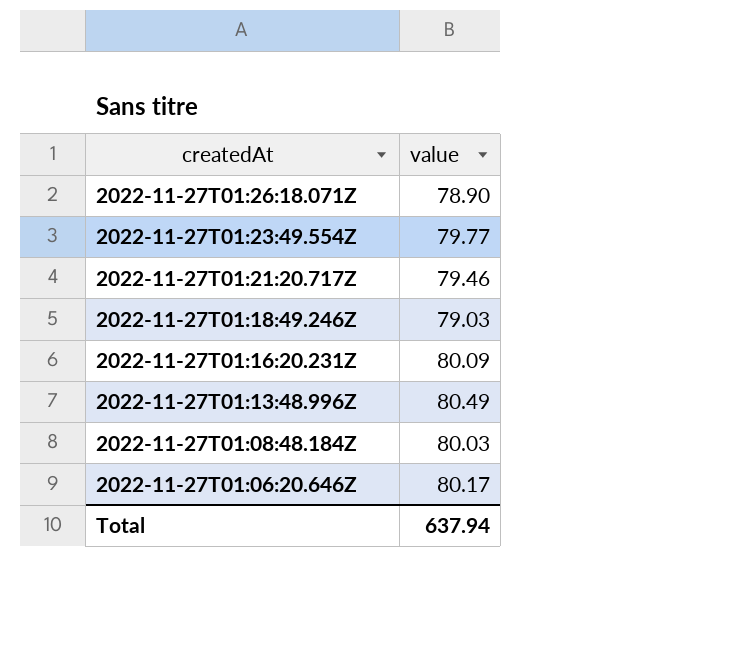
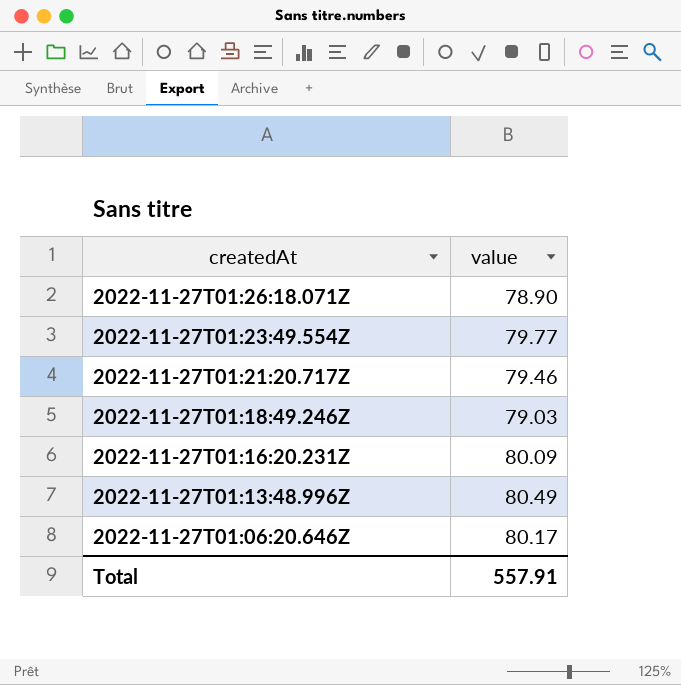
row 2022-11-27T01:08:48.184Z: 80.03 -> none
Total | value: 637.94 -> 557.91

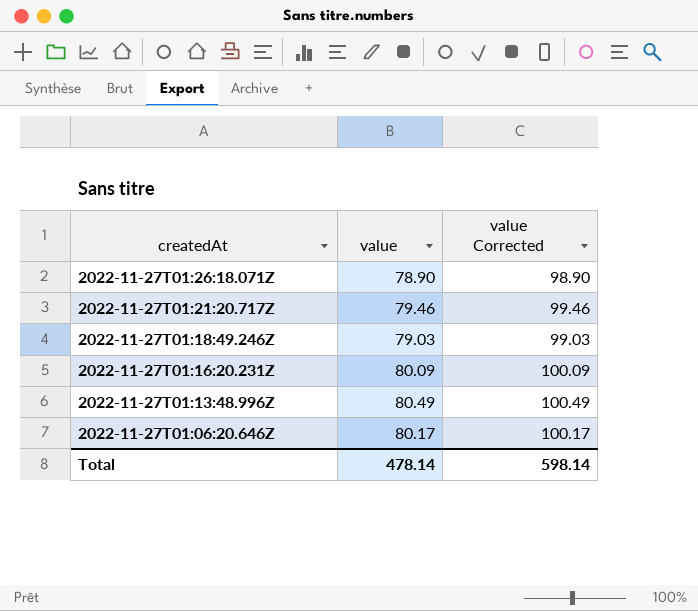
column value Corrected | formula: none -> [value] + 20
row 2022-11-27T01:23:49.554Z: 79.77 -> none
Total | value: 557.91 -> 478.14

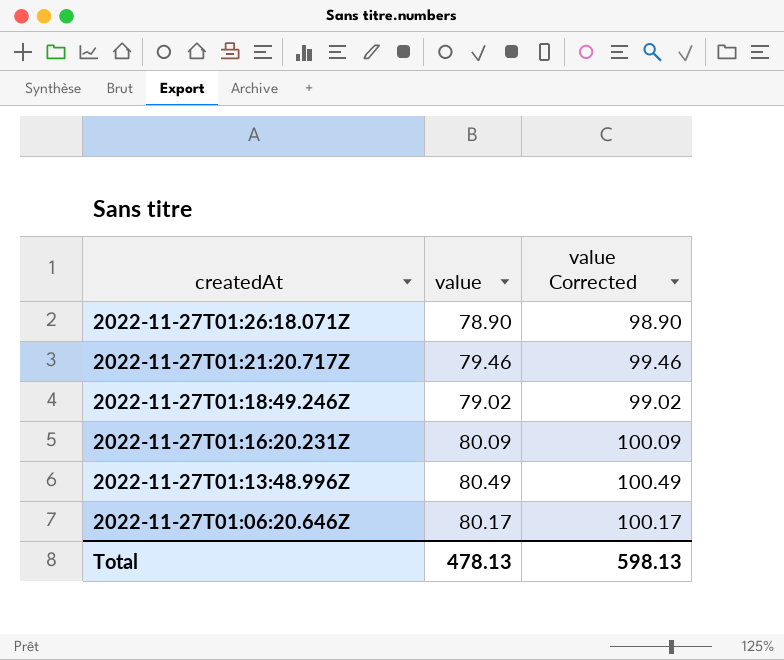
2022-11-27T01:18:49.246Z | value: 79.03 -> 79.02
2022-11-27T01:18:49.246Z | value Corrected: 99.03 -> 99.02
Total | value: 478.14 -> 478.13
Total | value Corrected: 598.14 -> 598.13

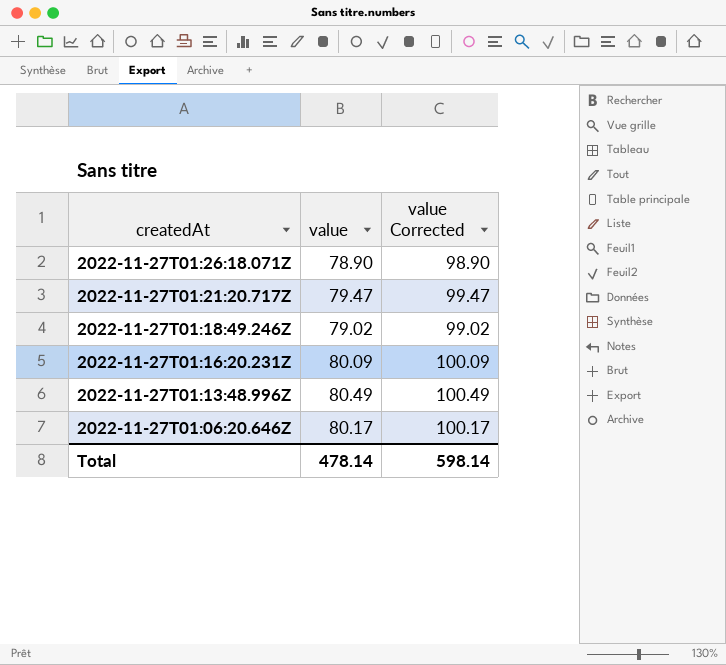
2022-11-27T01:21:20.717Z | value: 79.46 -> 79.47
2022-11-27T01:21:20.717Z | value Corrected: 99.46 -> 99.47
Total | value: 478.13 -> 478.14
Total | value Corrected: 598.13 -> 598.14

